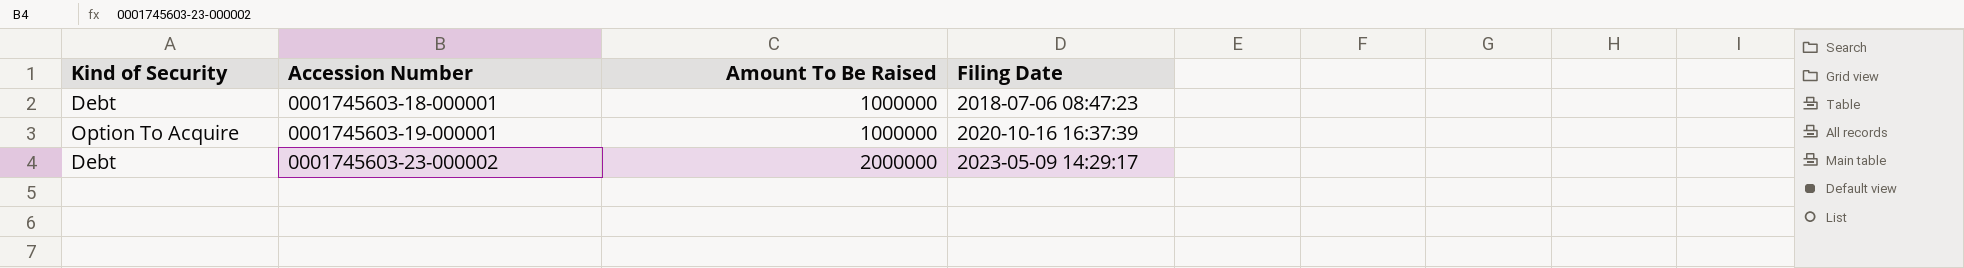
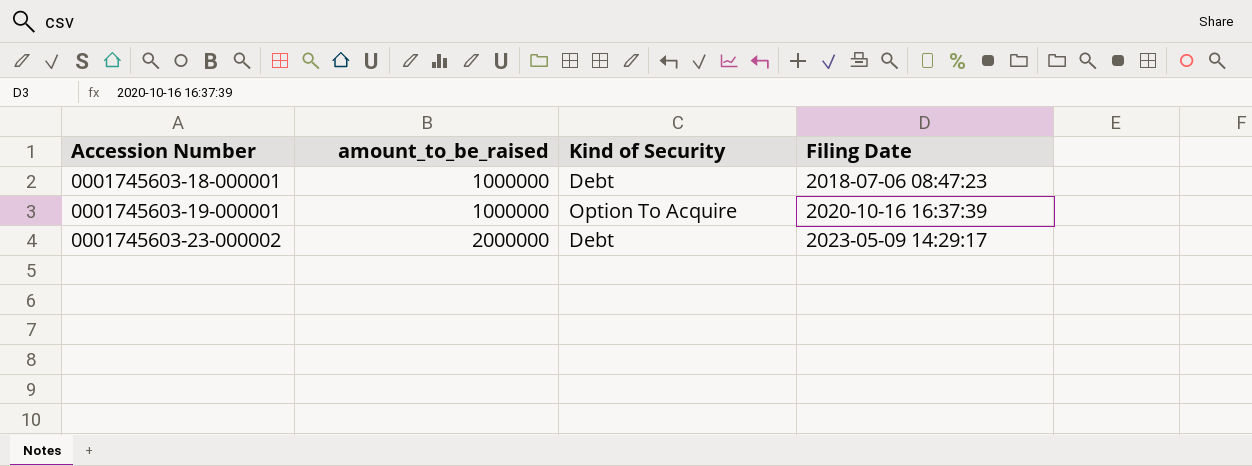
column name: Amount To Be Raised -> amount_to_be_raised
column Kind of Security | position: 1 -> 3

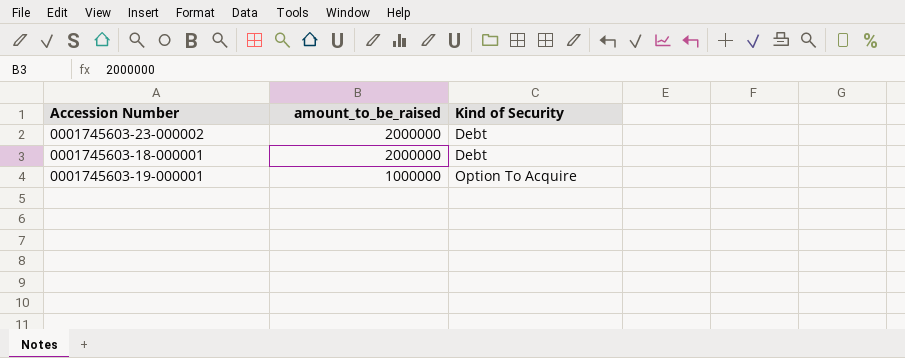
row order: Accession Number ascending -> amount_to_be_raised descending
column Filing Date | position: 4 -> none
0001745603-18-000001 | amount_to_be_raised: 1000000 -> 2000000

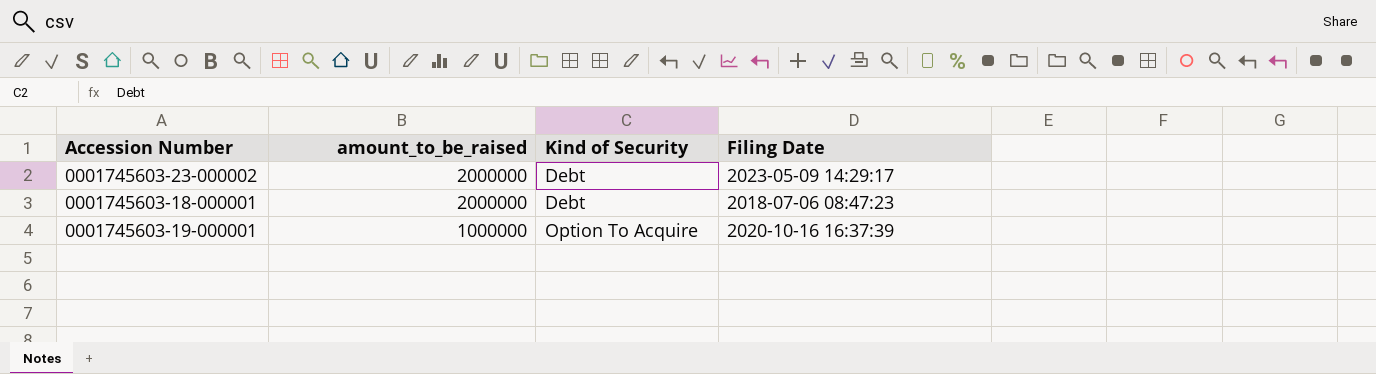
column Filing Date | position: none -> 4

